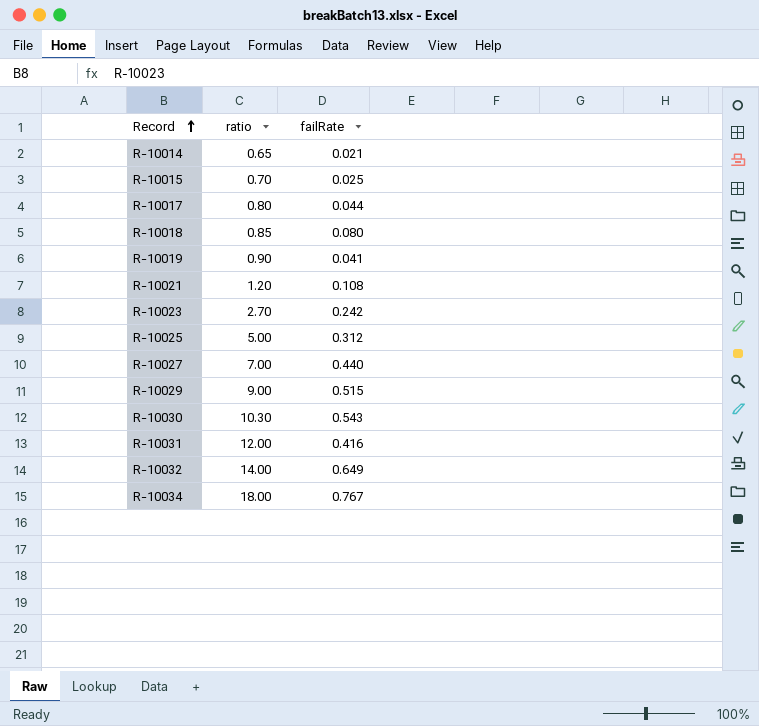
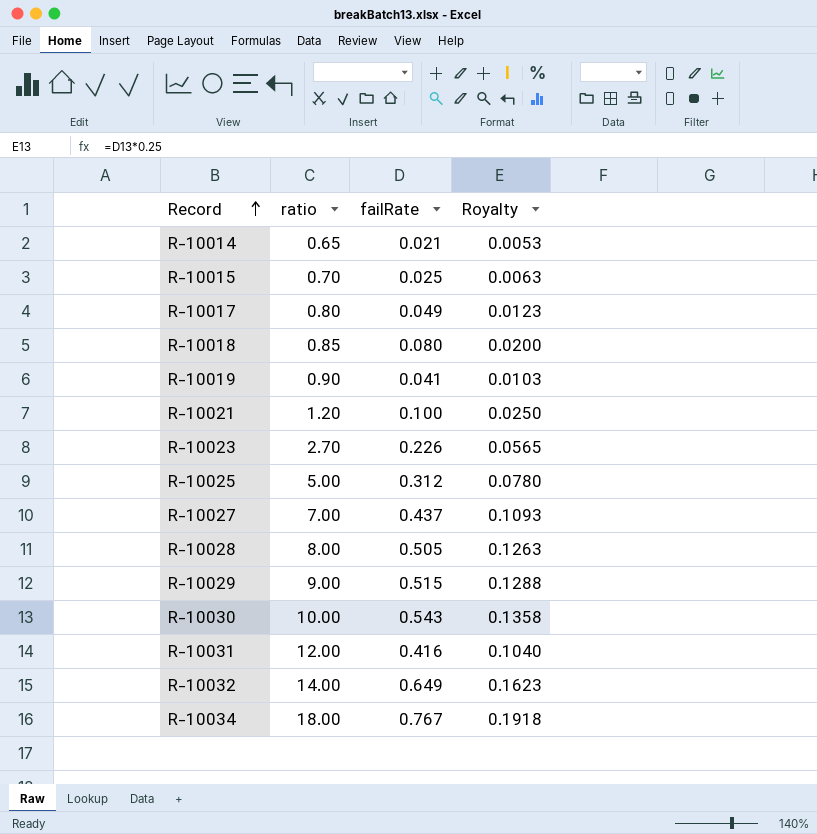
column Royalty | formula: none -> [failRate] * 0.25
R-10017 | failRate: 0.044 -> 0.049
R-10021 | failRate: 0.108 -> 0.100
R-10023 | failRate: 0.242 -> 0.226
R-10027 | failRate: 0.440 -> 0.437
row R-10028: none -> 8.00 | 0.505 | 0.1263
R-10030 | ratio: 10.30 -> 10.00

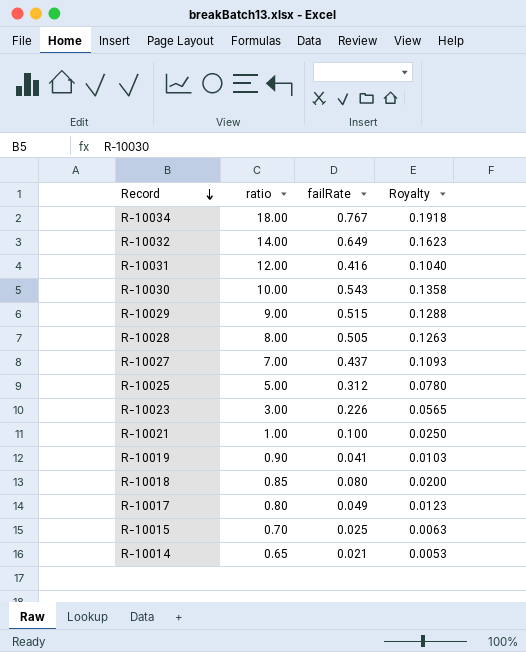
row order: Record ascending -> Record descending
R-10023 | ratio: 2.70 -> 3.00
R-10021 | ratio: 1.20 -> 1.00

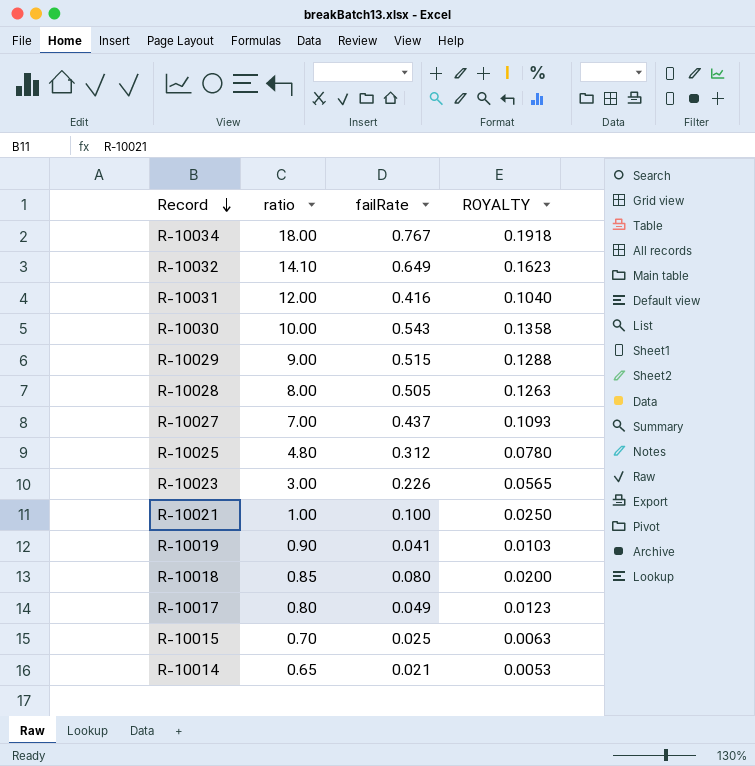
column name: Royalty -> ROYALTY
R-10032 | ratio: 14.00 -> 14.10
R-10025 | ratio: 5.00 -> 4.80

